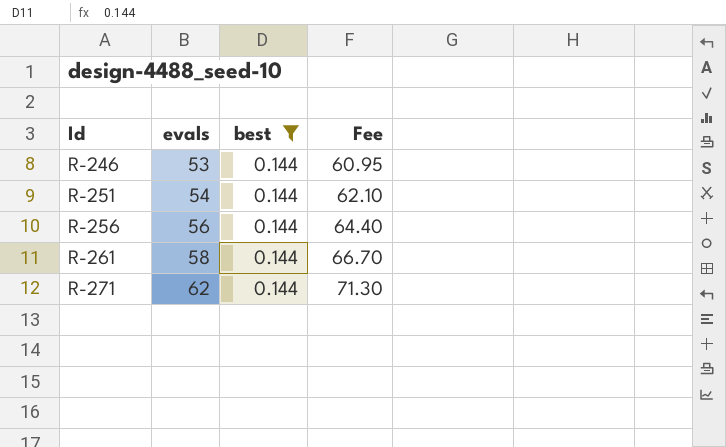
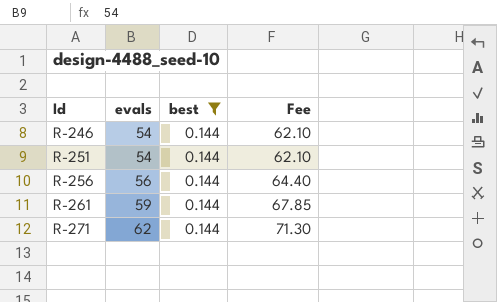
R-246 | evals: 53 -> 54
R-246 | Fee: 60.95 -> 62.10
R-261 | evals: 58 -> 59
R-261 | Fee: 66.70 -> 67.85

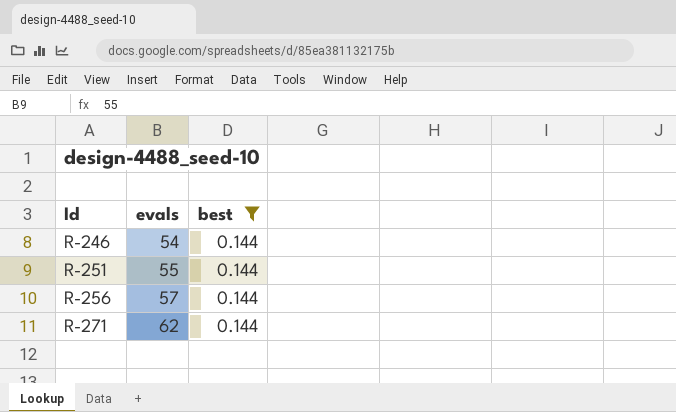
column Fee | formula: [evals] * 1.15 -> none
row R-261: 59 | 0.144 | 67.85 -> none
R-251 | evals: 54 -> 55
R-256 | evals: 56 -> 57

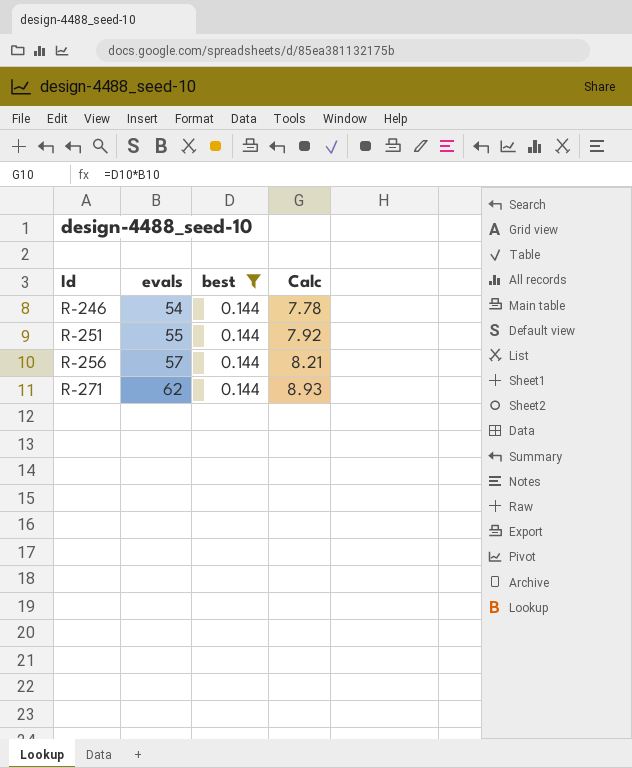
column Calc | formula: none -> [evals] * [best]

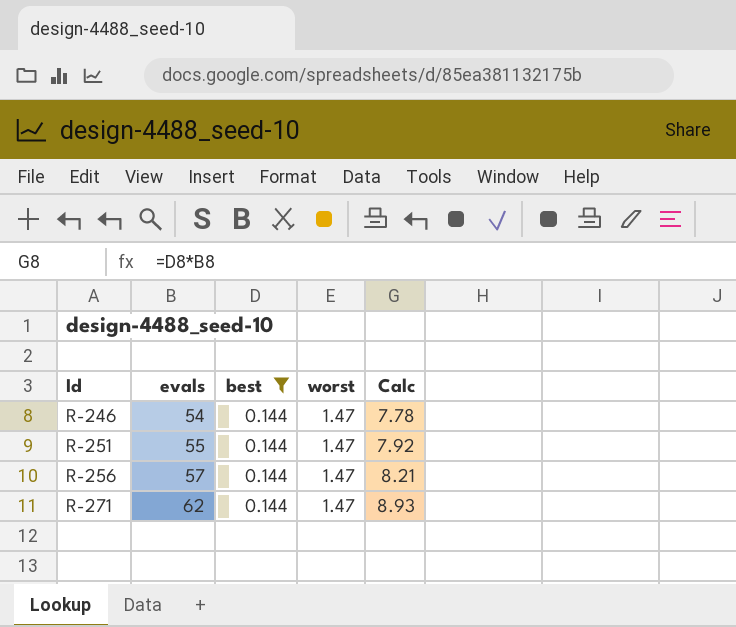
column worst | position: none -> 4

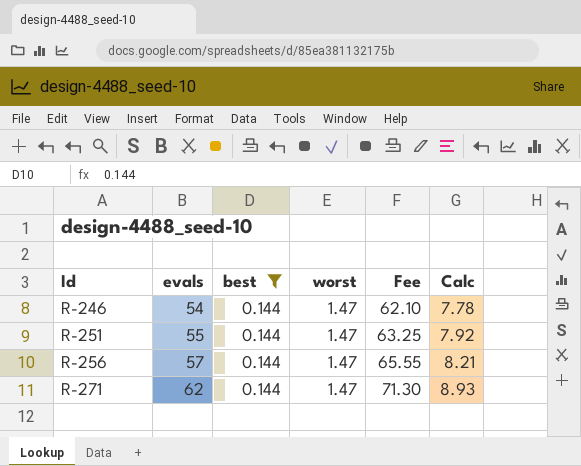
column Fee | formula: none -> [evals] * 1.15

